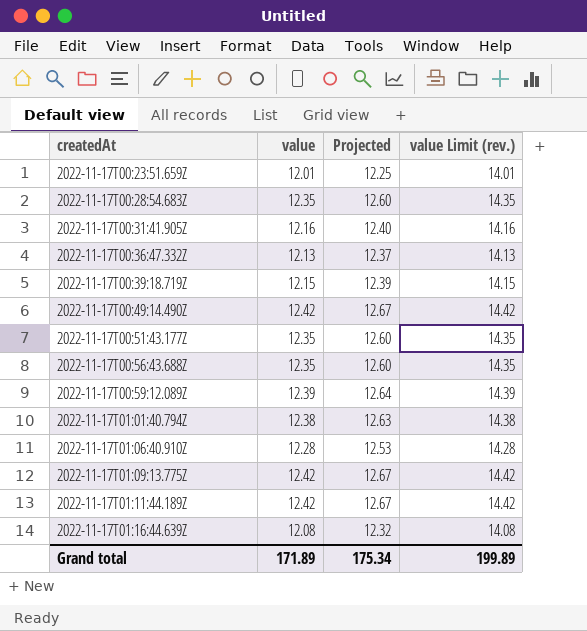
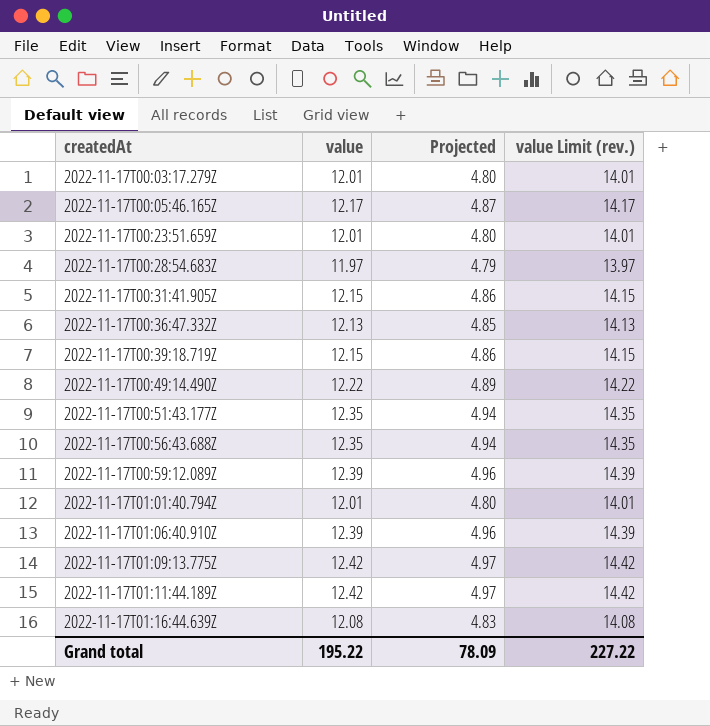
column Projected | formula: [value] * 1.02 -> [value] * 0.4
row 2022-11-17T00:03:17.279Z: none -> 12.01 | 4.80 | 14.01
row 2022-11-17T00:05:46.165Z: none -> 12.17 | 4.87 | 14.17
2022-11-17T00:28:54.683Z | value: 12.35 -> 11.97
2022-11-17T00:28:54.683Z | value Limit (rev.): 14.35 -> 13.97
2022-11-17T00:31:41.905Z | value: 12.16 -> 12.15
2022-11-17T00:31:41.905Z | value Limit (rev.): 14.16 -> 14.15
2022-11-17T00:49:14.490Z | value: 12.42 -> 12.22
2022-11-17T00:49:14.490Z | value Limit (rev.): 14.42 -> 14.22
2022-11-17T01:01:40.794Z | value: 12.38 -> 12.01
2022-11-17T01:01:40.794Z | value Limit (rev.): 14.38 -> 14.01
2022-11-17T01:06:40.910Z | value: 12.28 -> 12.39
2022-11-17T01:06:40.910Z | value Limit (rev.): 14.28 -> 14.39
Grand total | value: 171.89 -> 195.22
Grand total | Projected: 175.34 -> 78.09
Grand total | value Limit (rev.): 199.89 -> 227.22

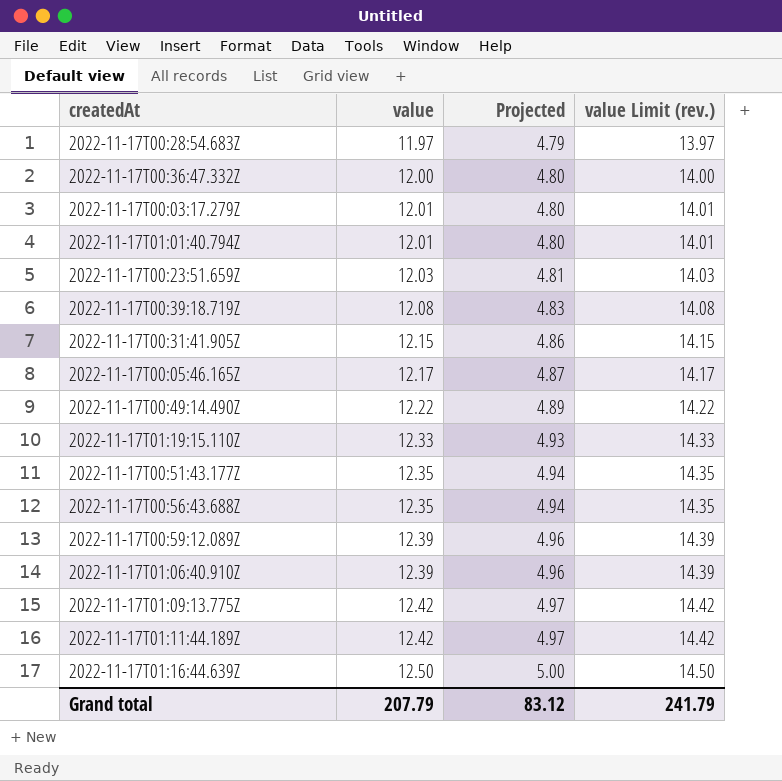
row order: createdAt ascending -> value ascending
2022-11-17T00:36:47.332Z | value: 12.13 -> 12.00
2022-11-17T00:36:47.332Z | Projected: 4.85 -> 4.80
2022-11-17T00:36:47.332Z | value Limit (rev.): 14.13 -> 14.00
2022-11-17T00:23:51.659Z | value: 12.01 -> 12.03
2022-11-17T00:23:51.659Z | Projected: 4.80 -> 4.81
2022-11-17T00:23:51.659Z | value Limit (rev.): 14.01 -> 14.03
2022-11-17T00:39:18.719Z | value: 12.15 -> 12.08
2022-11-17T00:39:18.719Z | Projected: 4.86 -> 4.83
2022-11-17T00:39:18.719Z | value Limit (rev.): 14.15 -> 14.08
row 2022-11-17T01:19:15.110Z: none -> 12.33 | 4.93 | 14.33
2022-11-17T01:16:44.639Z | value: 12.08 -> 12.50
2022-11-17T01:16:44.639Z | Projected: 4.83 -> 5.00
2022-11-17T01:16:44.639Z | value Limit (rev.): 14.08 -> 14.50
Grand total | value: 195.22 -> 207.79
Grand total | Projected: 78.09 -> 83.12
Grand total | value Limit (rev.): 227.22 -> 241.79

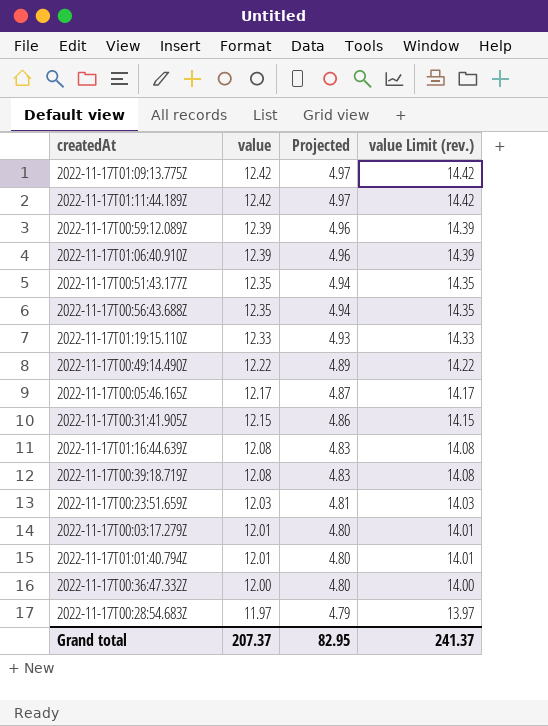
row order: value ascending -> value descending
2022-11-17T01:16:44.639Z | value: 12.50 -> 12.08
2022-11-17T01:16:44.639Z | Projected: 5.00 -> 4.83
2022-11-17T01:16:44.639Z | value Limit (rev.): 14.50 -> 14.08
Grand total | value: 207.79 -> 207.37
Grand total | Projected: 83.12 -> 82.95
Grand total | value Limit (rev.): 241.79 -> 241.37

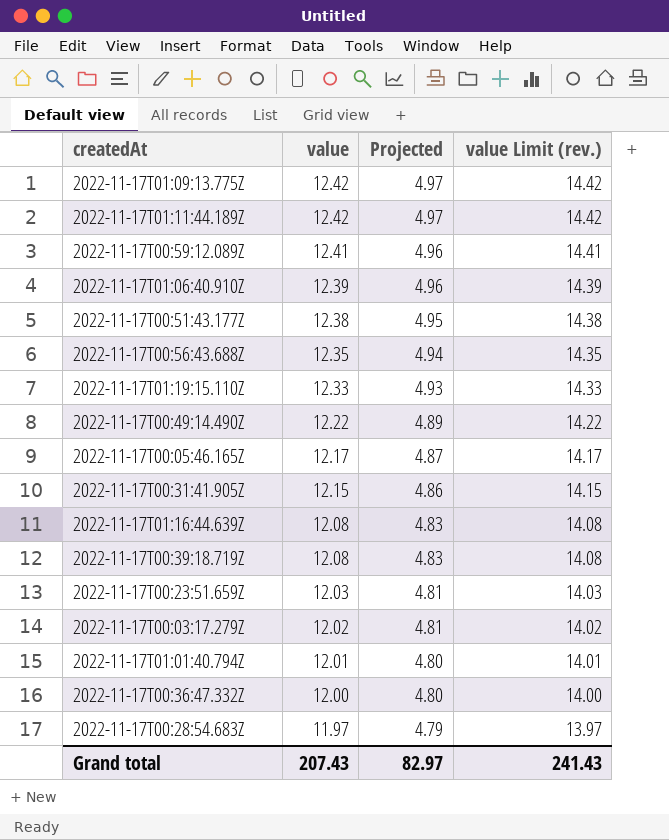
2022-11-17T00:59:12.089Z | value: 12.39 -> 12.41
2022-11-17T00:59:12.089Z | value Limit (rev.): 14.39 -> 14.41
2022-11-17T00:51:43.177Z | value: 12.35 -> 12.38
2022-11-17T00:51:43.177Z | Projected: 4.94 -> 4.95
2022-11-17T00:51:43.177Z | value Limit (rev.): 14.35 -> 14.38
2022-11-17T00:03:17.279Z | value: 12.01 -> 12.02
2022-11-17T00:03:17.279Z | Projected: 4.80 -> 4.81
2022-11-17T00:03:17.279Z | value Limit (rev.): 14.01 -> 14.02
Grand total | value: 207.37 -> 207.43
Grand total | Projected: 82.95 -> 82.97
Grand total | value Limit (rev.): 241.37 -> 241.43

